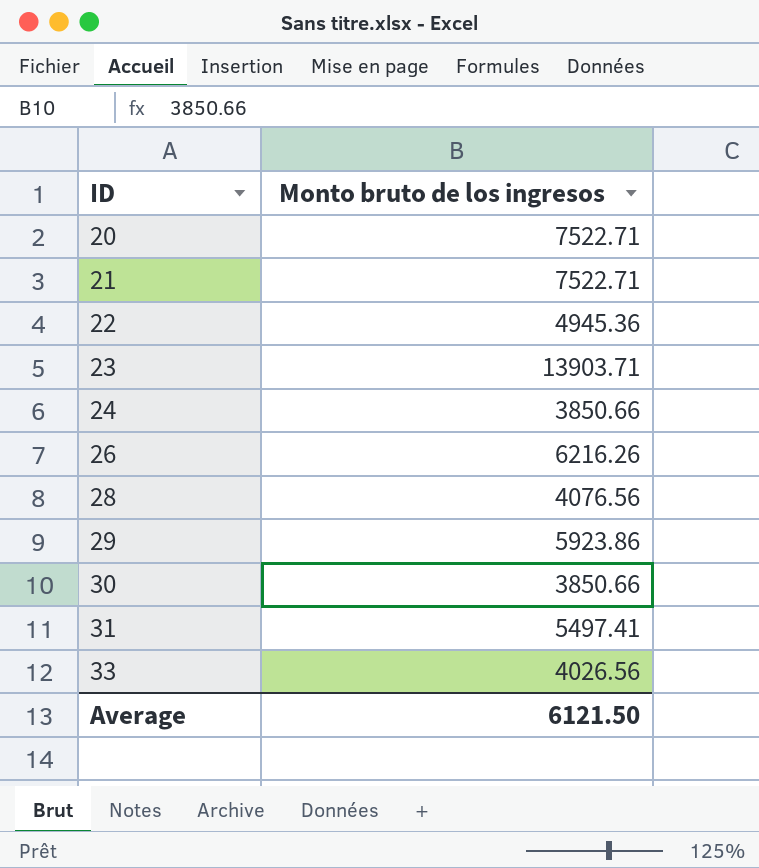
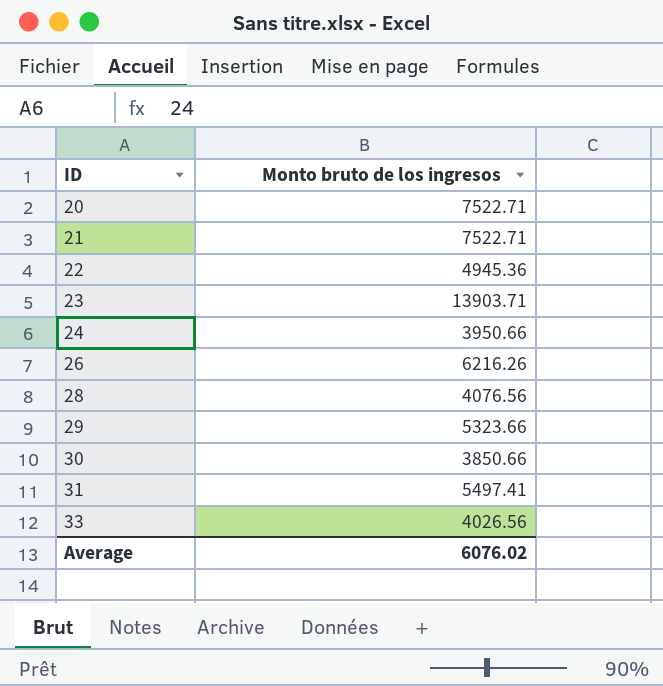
24 | Monto bruto de los ingresos: 3850.66 -> 3950.66
29 | Monto bruto de los ingresos: 5923.86 -> 5323.66
Average | Monto bruto de los ingresos: 6121.50 -> 6076.02

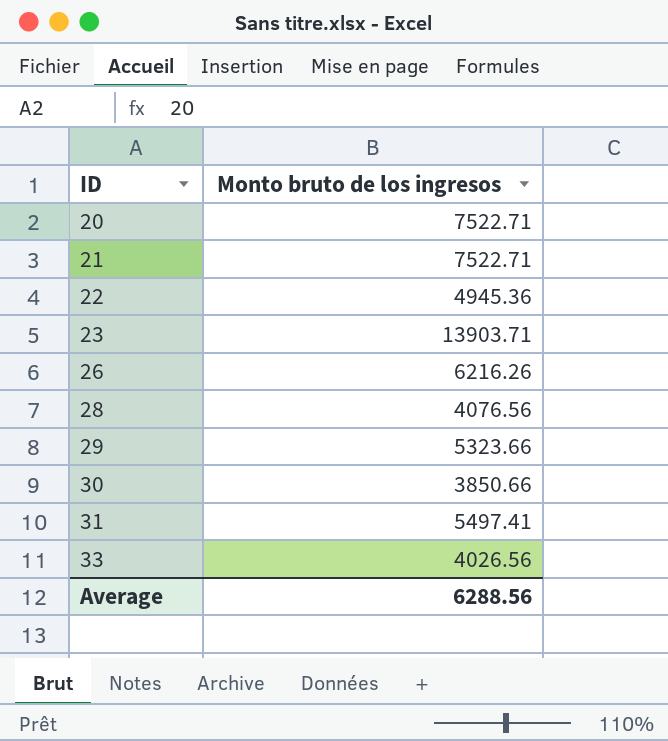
row 24: 3950.66 -> none
Average | Monto bruto de los ingresos: 6076.02 -> 6288.56

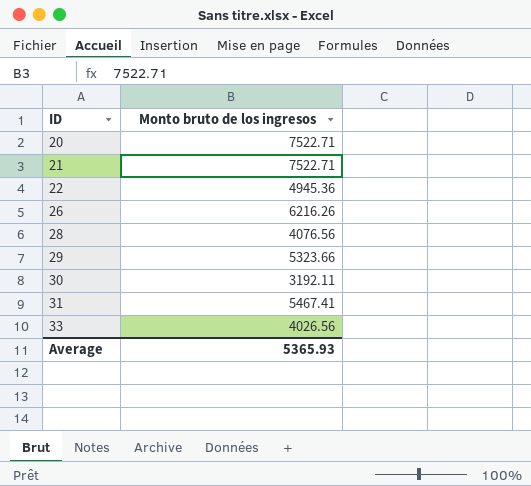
row 23: 13903.71 -> none
30 | Monto bruto de los ingresos: 3850.66 -> 3192.11
31 | Monto bruto de los ingresos: 5497.41 -> 5467.41
Average | Monto bruto de los ingresos: 6288.56 -> 5365.93

